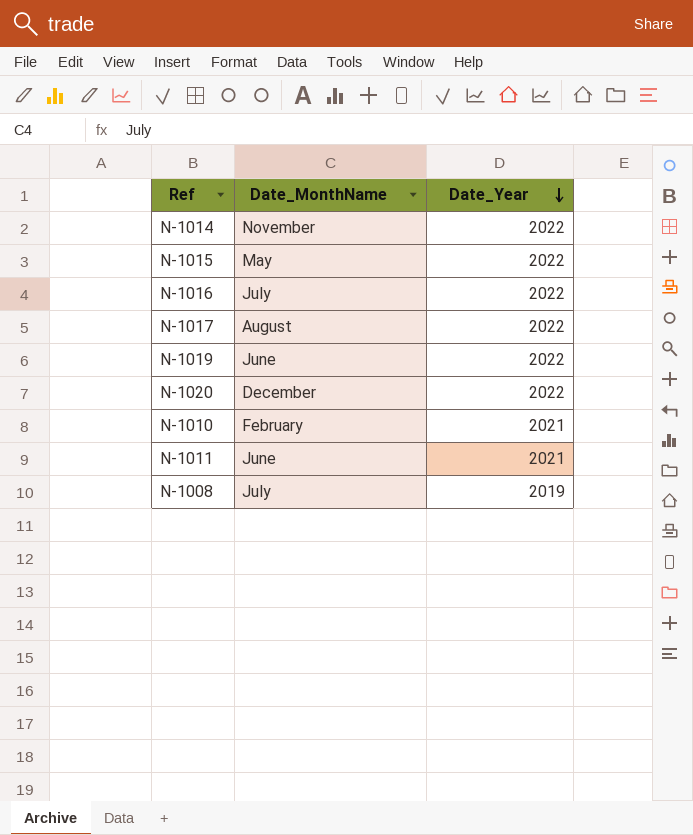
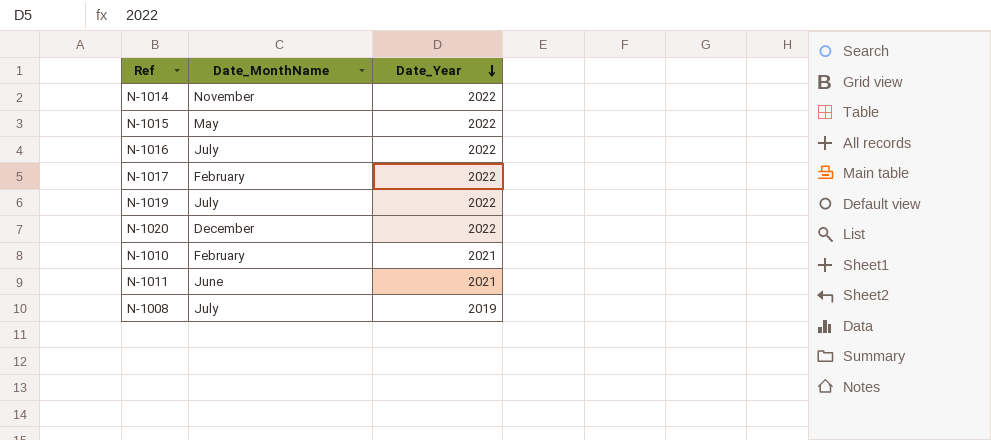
N-1017 | Date_MonthName: August -> February
N-1019 | Date_MonthName: June -> July

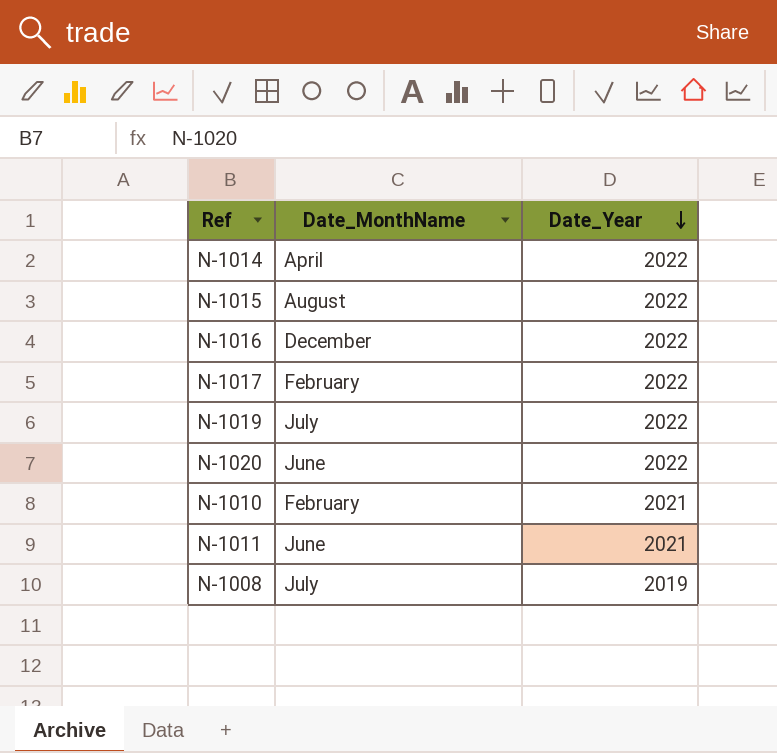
N-1014 | Date_MonthName: November -> April
N-1015 | Date_MonthName: May -> August
N-1016 | Date_MonthName: July -> December
N-1020 | Date_MonthName: December -> June

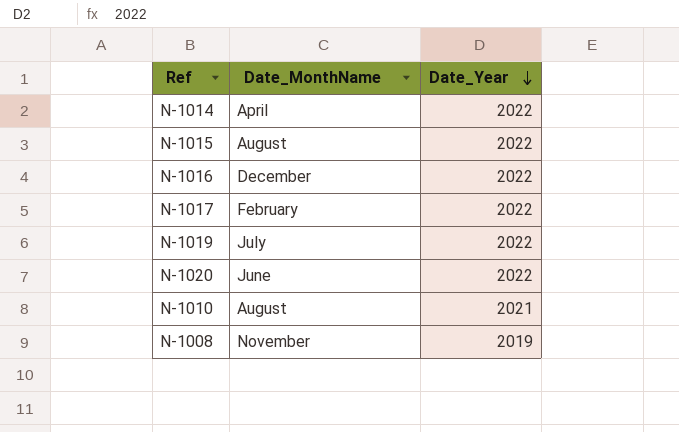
row N-1011: June | 2021 -> none
N-1010 | Date_MonthName: February -> August
N-1008 | Date_MonthName: July -> November

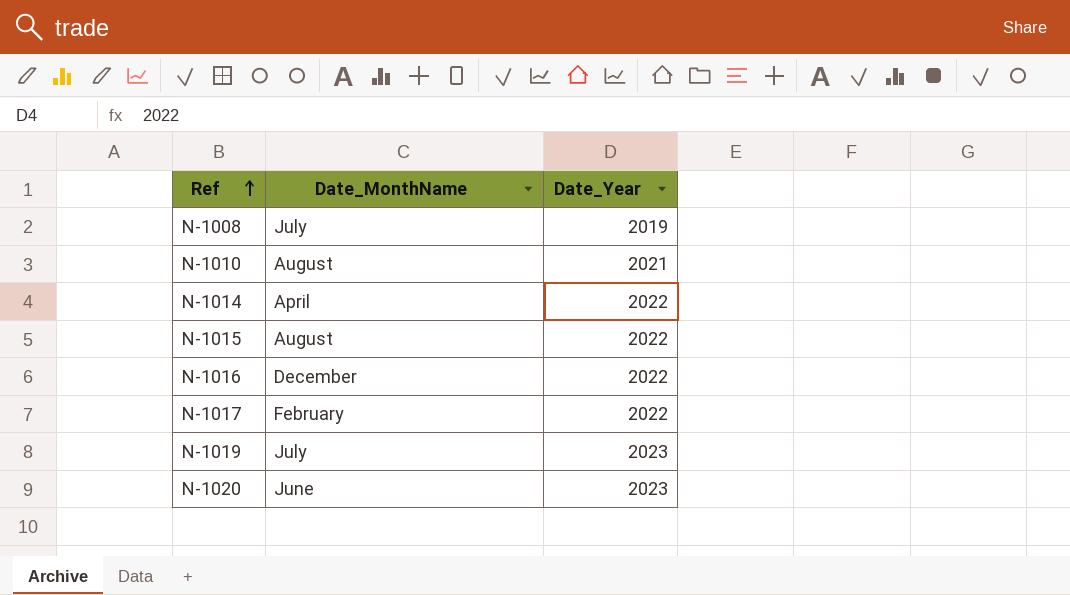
row order: Date_Year descending -> Ref ascending
N-1008 | Date_MonthName: November -> July
N-1019 | Date_Year: 2022 -> 2023
N-1020 | Date_Year: 2022 -> 2023

